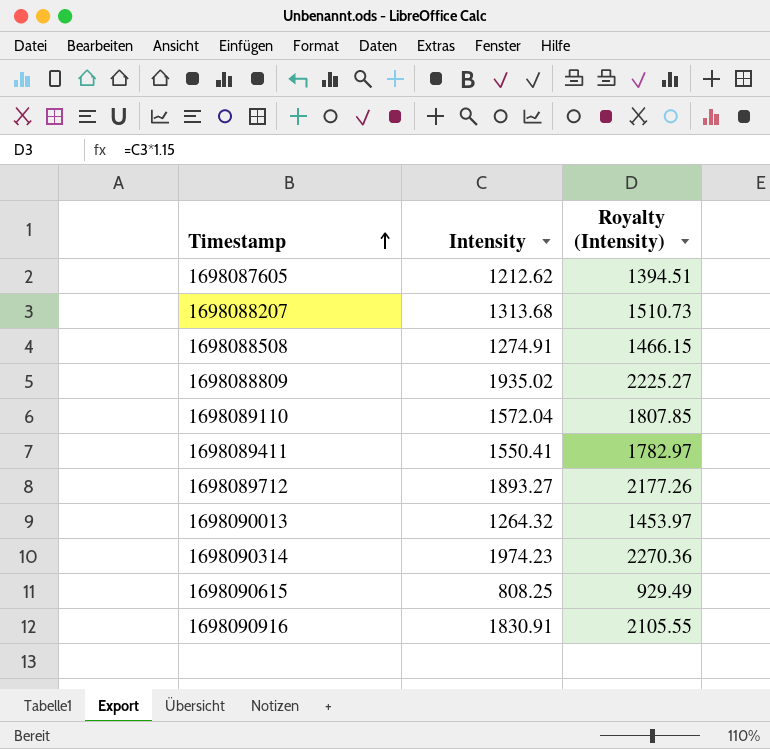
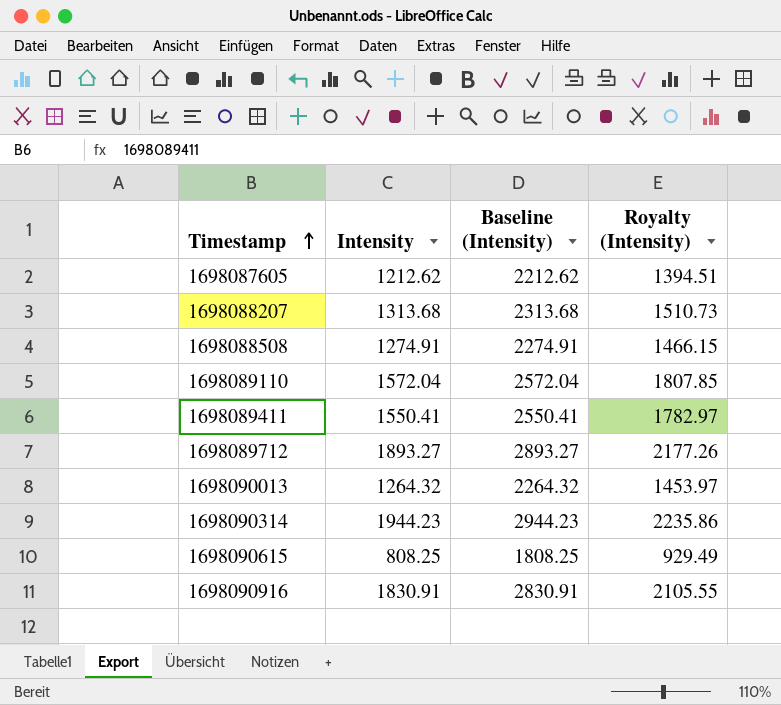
column Baseline (Intensity) | formula: none -> [Intensity] + 1000
row 1698088809: 1935.02 | 2225.27 -> none
1698090314 | Intensity: 1974.23 -> 1944.23
1698090314 | Royalty (Intensity): 2270.36 -> 2235.86

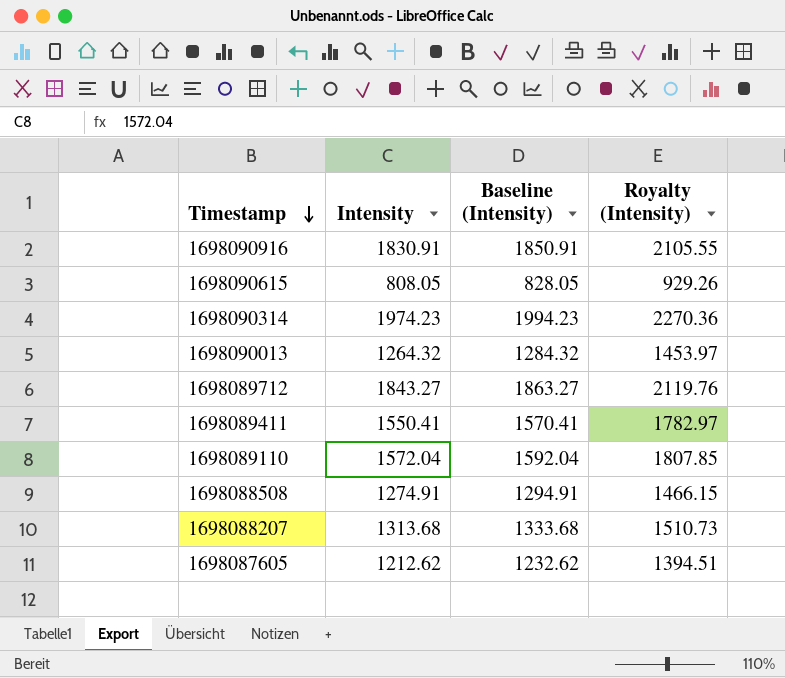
row order: Timestamp ascending -> Timestamp descending
column Baseline (Intensity) | formula: [Intensity] + 1000 -> [Intensity] + 20
1698090615 | Intensity: 808.25 -> 808.05
1698090615 | Royalty (Intensity): 929.49 -> 929.26
1698090314 | Intensity: 1944.23 -> 1974.23
1698090314 | Royalty (Intensity): 2235.86 -> 2270.36
1698089712 | Intensity: 1893.27 -> 1843.27
1698089712 | Royalty (Intensity): 2177.26 -> 2119.76

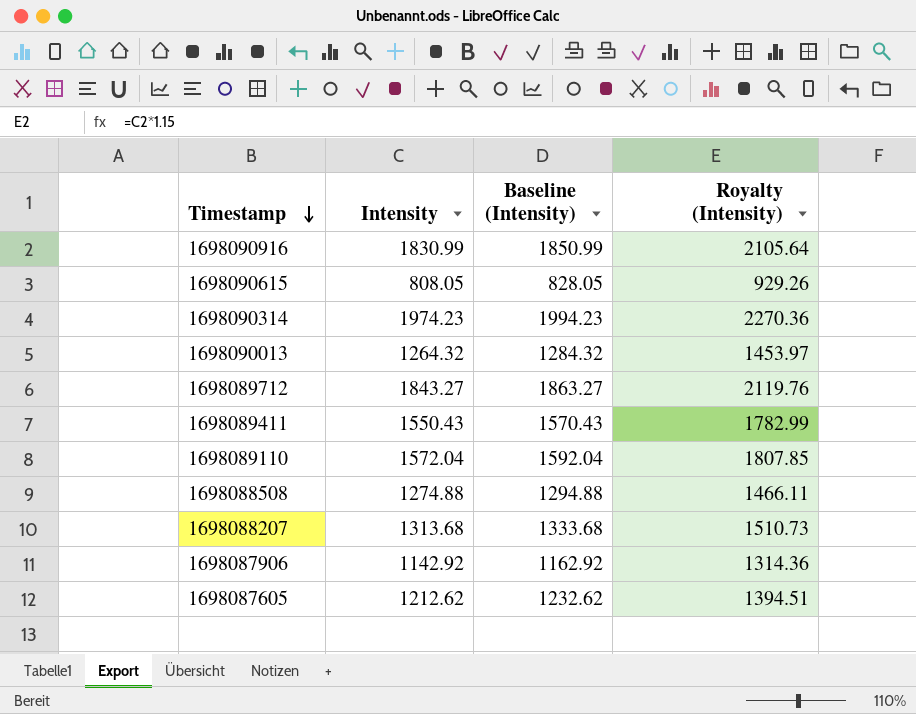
1698090916 | Intensity: 1830.91 -> 1830.99
1698090916 | Baseline (Intensity): 1850.91 -> 1850.99
1698090916 | Royalty (Intensity): 2105.55 -> 2105.64
1698089411 | Intensity: 1550.41 -> 1550.43
1698089411 | Baseline (Intensity): 1570.41 -> 1570.43
1698089411 | Royalty (Intensity): 1782.97 -> 1782.99
1698088508 | Intensity: 1274.91 -> 1274.88
1698088508 | Baseline (Intensity): 1294.91 -> 1294.88
1698088508 | Royalty (Intensity): 1466.15 -> 1466.11
row 1698087906: none -> 1142.92 | 1162.92 | 1314.36

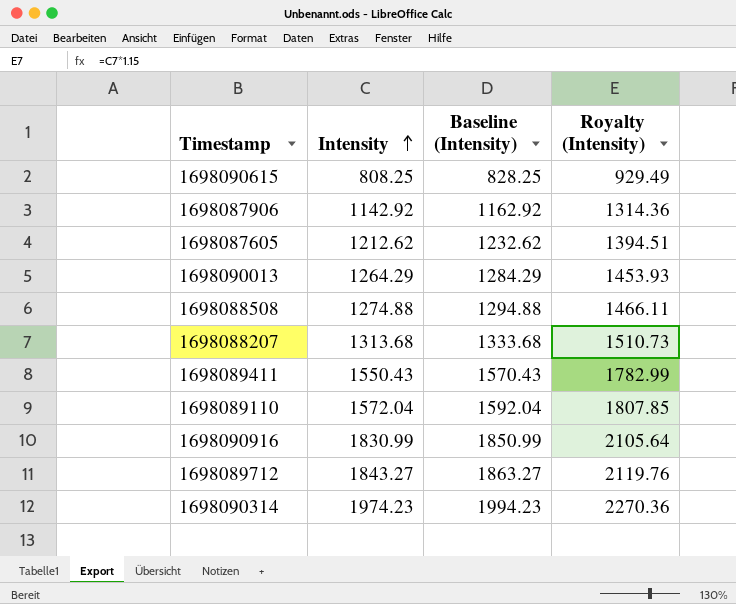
row order: Timestamp descending -> Intensity ascending
1698090615 | Intensity: 808.05 -> 808.25
1698090615 | Baseline (Intensity): 828.05 -> 828.25
1698090615 | Royalty (Intensity): 929.26 -> 929.49
1698090013 | Intensity: 1264.32 -> 1264.29
1698090013 | Baseline (Intensity): 1284.32 -> 1284.29
1698090013 | Royalty (Intensity): 1453.97 -> 1453.93

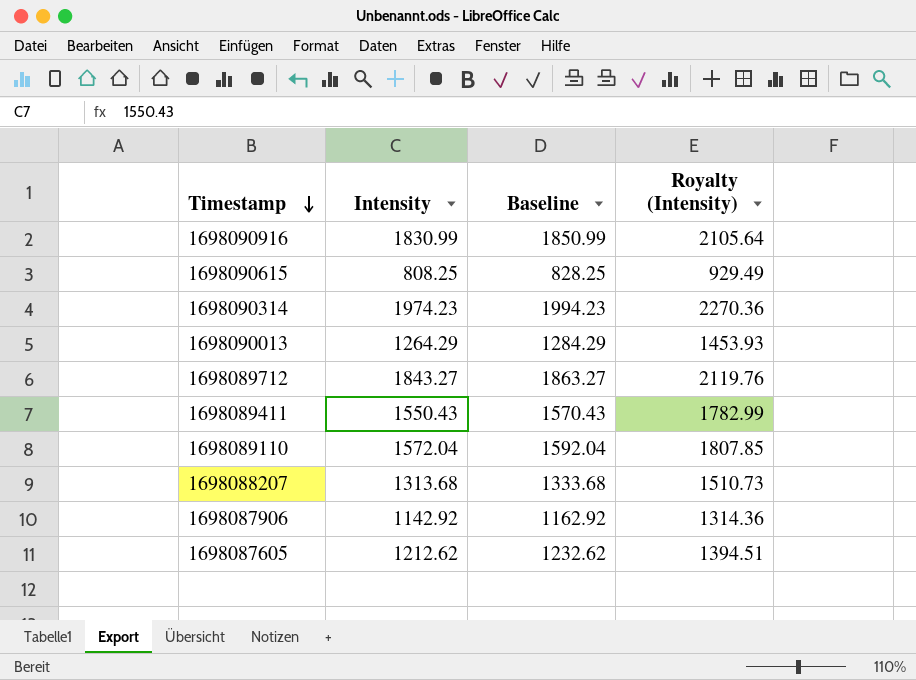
row order: Intensity ascending -> Timestamp descending
column name: Baseline (Intensity) -> Baseline
row 1698088508: 1274.88 | 1294.88 | 1466.11 -> none

